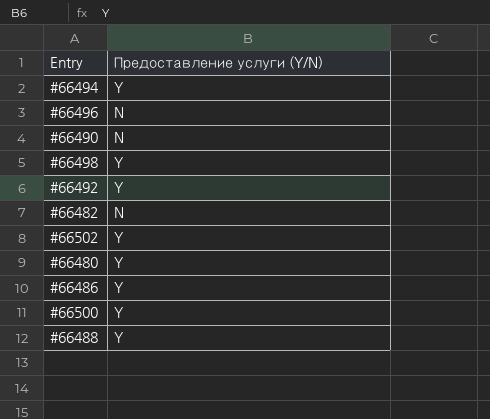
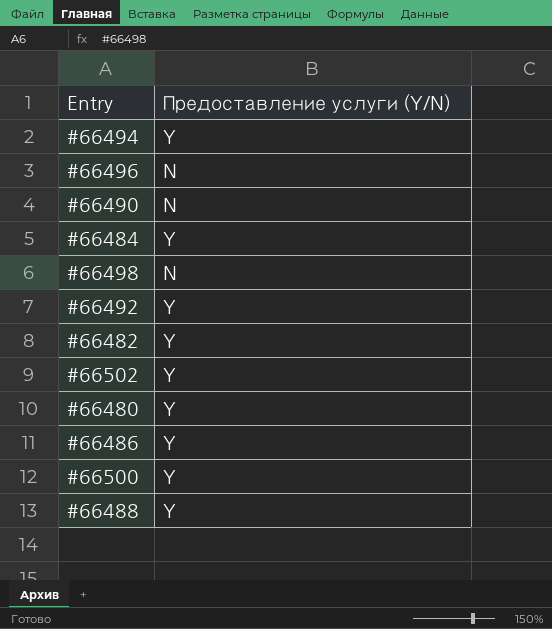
row #66484: none -> Y
#66498 | Предоставление услуги (Y/N): Y -> N
#66482 | Предоставление услуги (Y/N): N -> Y

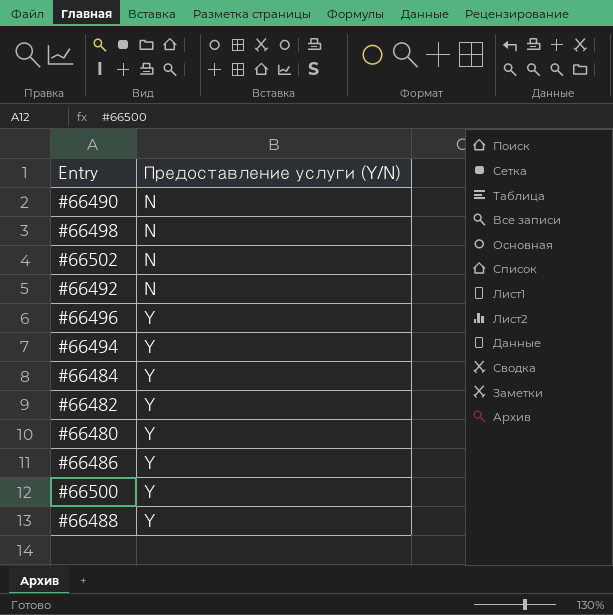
row order: none -> Предоставление услуги (Y/N) ascending
#66502 | Предоставление услуги (Y/N): Y -> N
#66492 | Предоставление услуги (Y/N): Y -> N
#66496 | Предоставление услуги (Y/N): N -> Y

